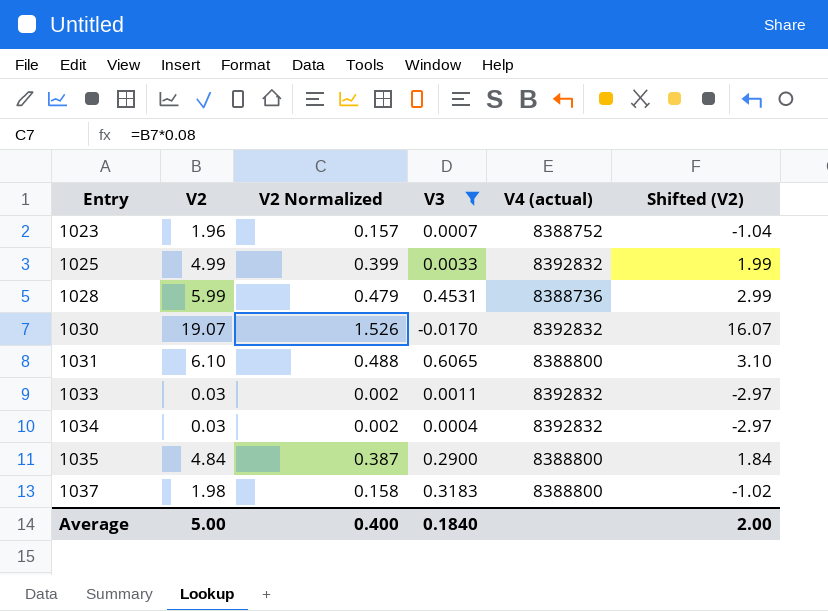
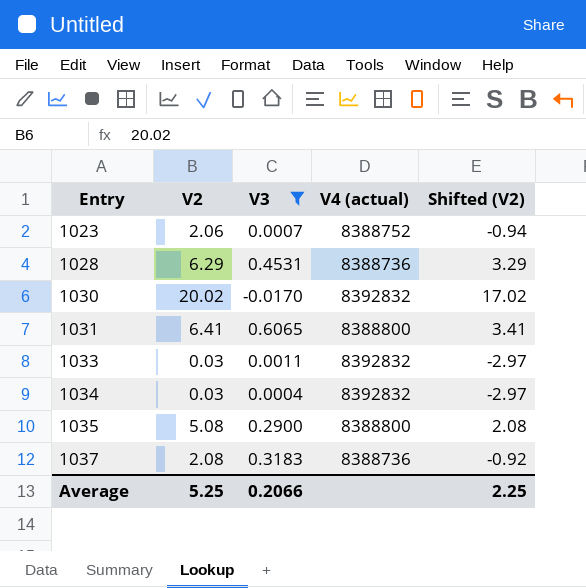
column V2 Normalized | formula: [V2] * 0.08 -> none
row 1025: 4.99 | 0.399 | 0.0033 | 8392832 | 1.99 -> none
1023 | V2: 1.96 -> 2.06
1023 | Shifted (V2): -1.04 -> -0.94
1028 | V2: 5.99 -> 6.29
1028 | Shifted (V2): 2.99 -> 3.29
1030 | V2: 19.07 -> 20.02
1030 | Shifted (V2): 16.07 -> 17.02
1031 | V2: 6.10 -> 6.41
1031 | Shifted (V2): 3.10 -> 3.41
1035 | V2: 4.84 -> 5.08
1035 | Shifted (V2): 1.84 -> 2.08
1037 | V2: 1.98 -> 2.08
1037 | V4 (actual): 8388800 -> 8388736
1037 | Shifted (V2): -1.02 -> -0.92
Average | V2: 5.00 -> 5.25
Average | V3: 0.1840 -> 0.2066
Average | Shifted (V2): 2.00 -> 2.25

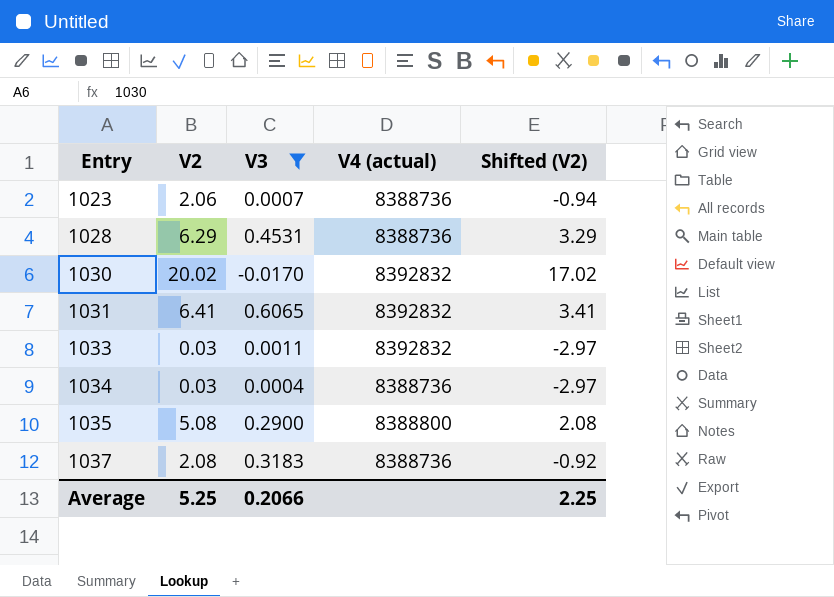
1023 | V4 (actual): 8388752 -> 8388736
1031 | V4 (actual): 8388800 -> 8392832
1034 | V4 (actual): 8392832 -> 8388736

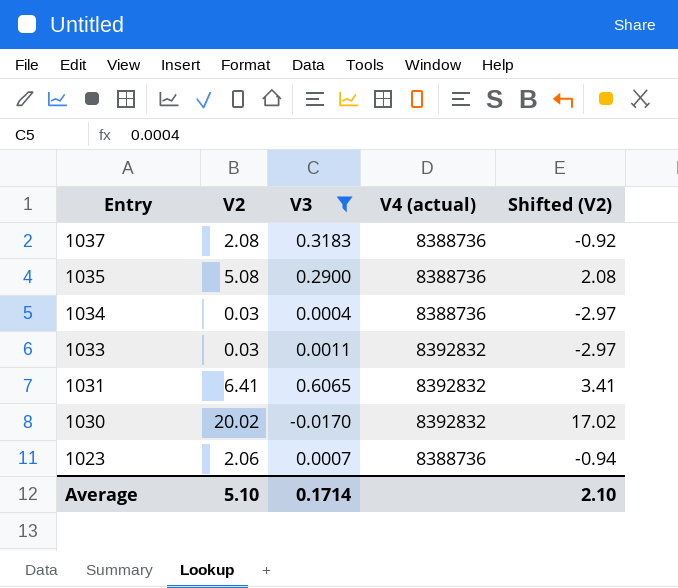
row order: Entry ascending -> Entry descending
row 1028: 6.29 | 0.4531 | 8388736 | 3.29 -> none
1035 | V4 (actual): 8388800 -> 8388736
Average | V2: 5.25 -> 5.10
Average | V3: 0.2066 -> 0.1714
Average | Shifted (V2): 2.25 -> 2.10

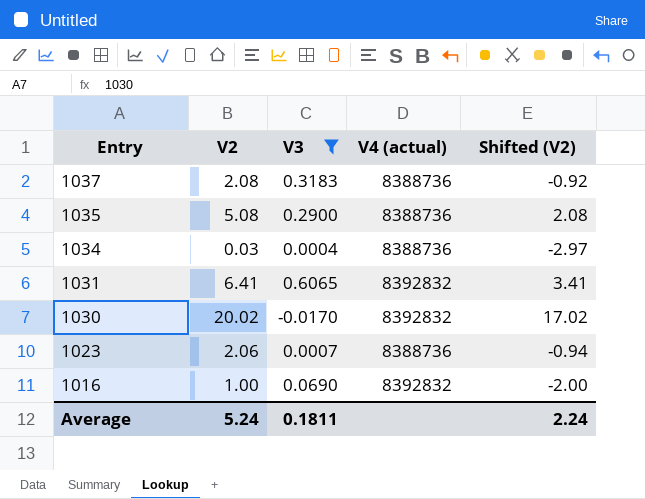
row 1033: 0.03 | 0.0011 | 8392832 | -2.97 -> none
row 1016: none -> 1.00 | 0.0690 | 8392832 | -2.00
Average | V2: 5.10 -> 5.24
Average | V3: 0.1714 -> 0.1811
Average | Shifted (V2): 2.10 -> 2.24

